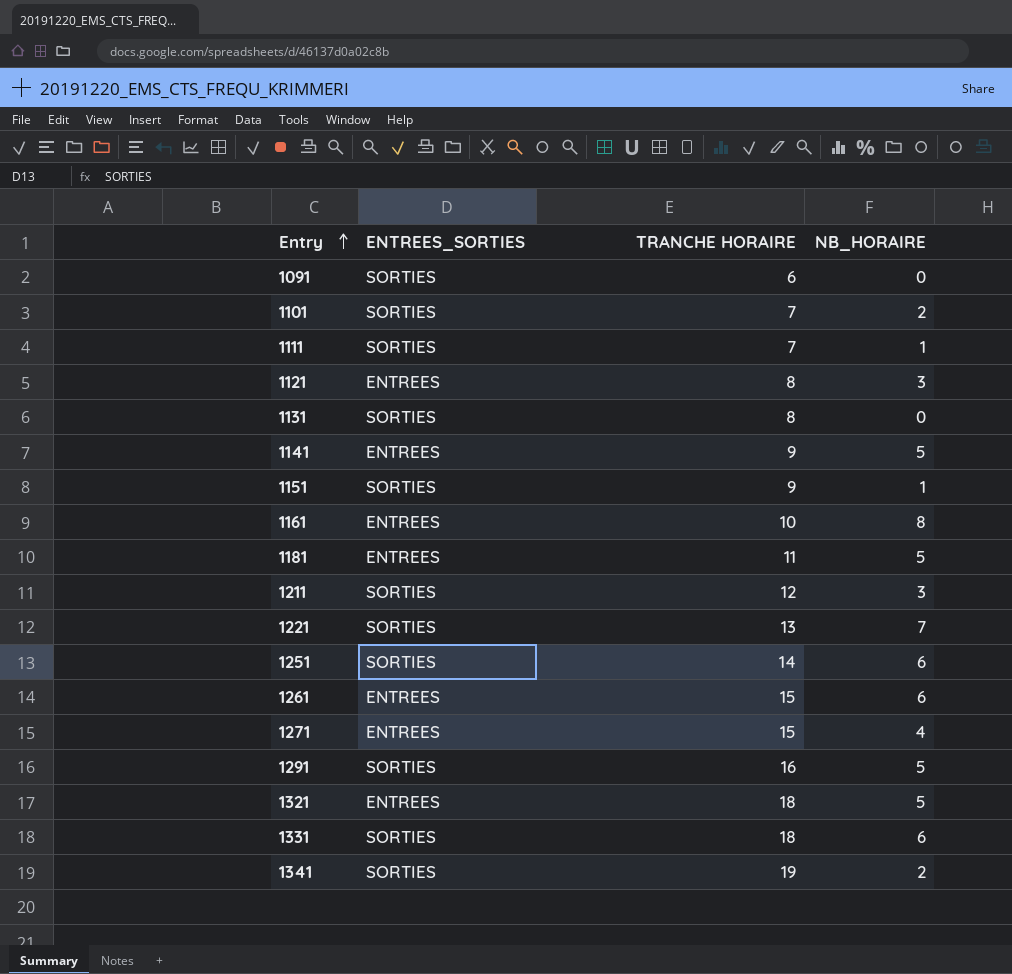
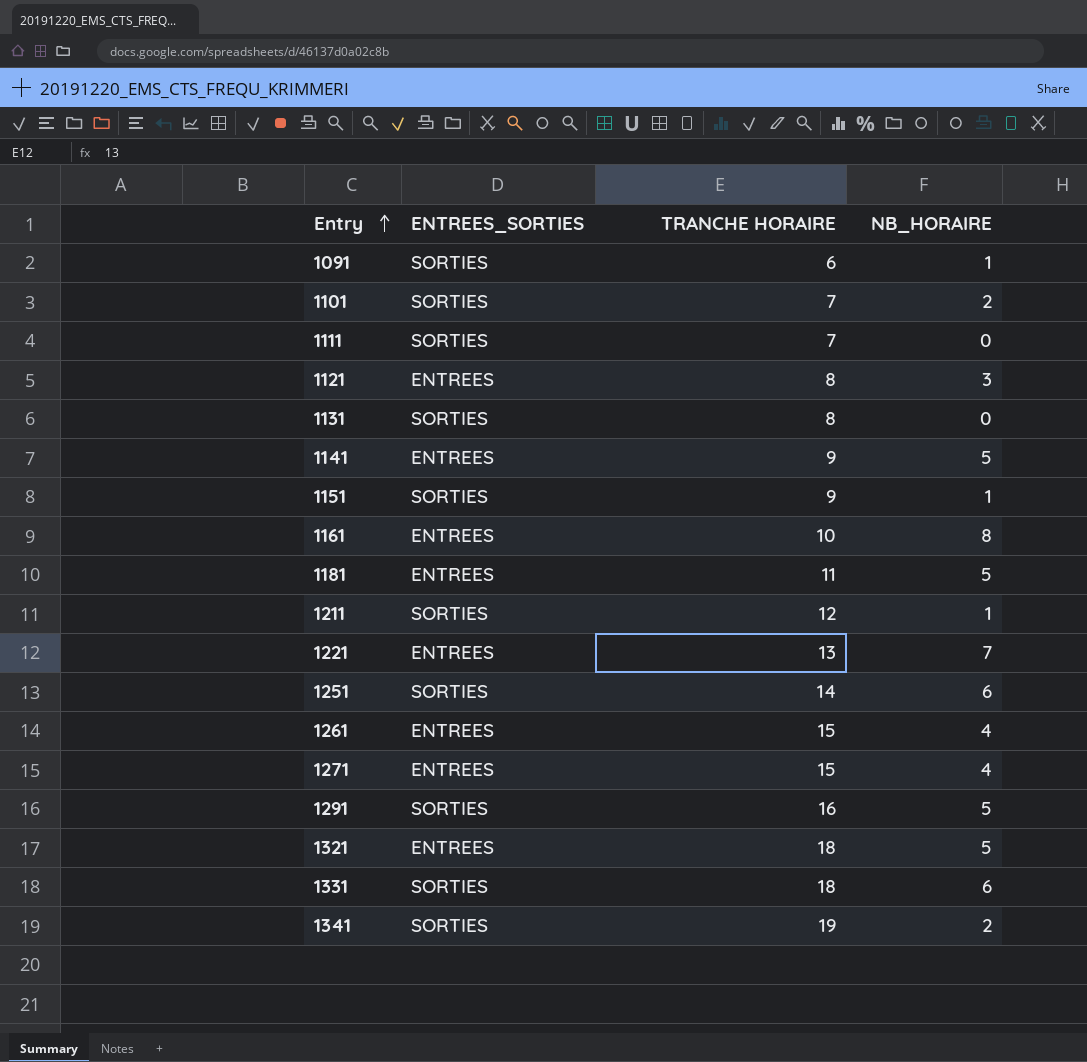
1091 | NB_HORAIRE: 0 -> 1
1111 | NB_HORAIRE: 1 -> 0
1211 | NB_HORAIRE: 3 -> 1
1221 | ENTREES_SORTIES: SORTIES -> ENTREES
1261 | NB_HORAIRE: 6 -> 4

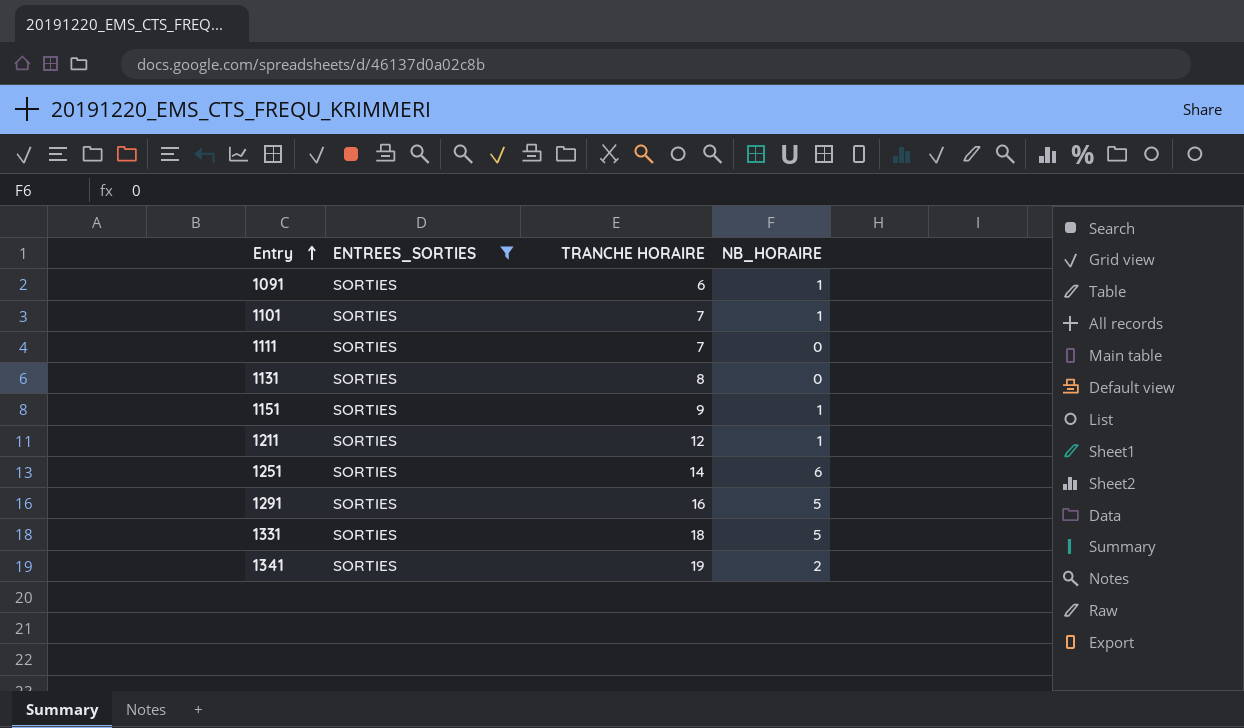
filter: none -> ENTREES_SORTIES = SORTIES
1101 | NB_HORAIRE: 2 -> 1
1331 | NB_HORAIRE: 6 -> 5

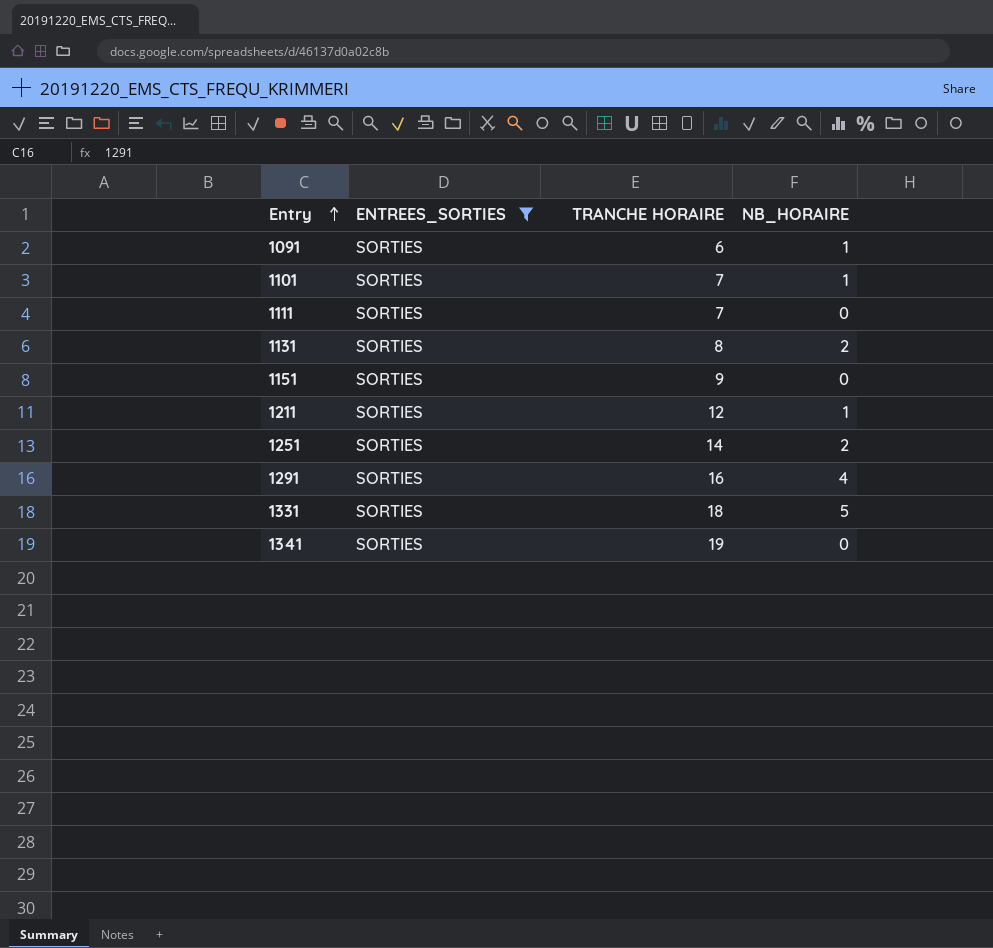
1131 | NB_HORAIRE: 0 -> 2
1151 | NB_HORAIRE: 1 -> 0
1251 | NB_HORAIRE: 6 -> 2
1291 | NB_HORAIRE: 5 -> 4
1341 | NB_HORAIRE: 2 -> 0

